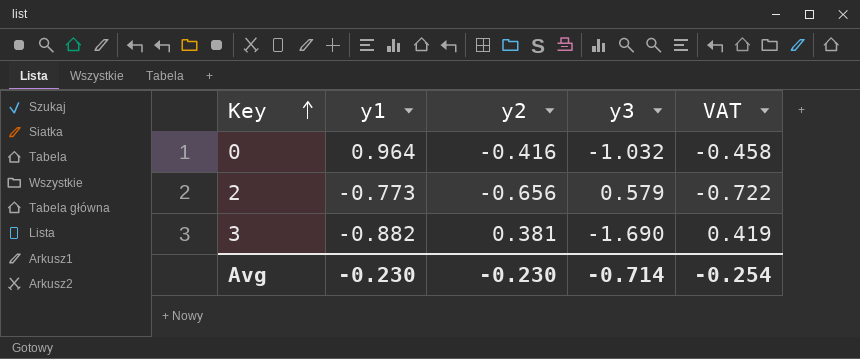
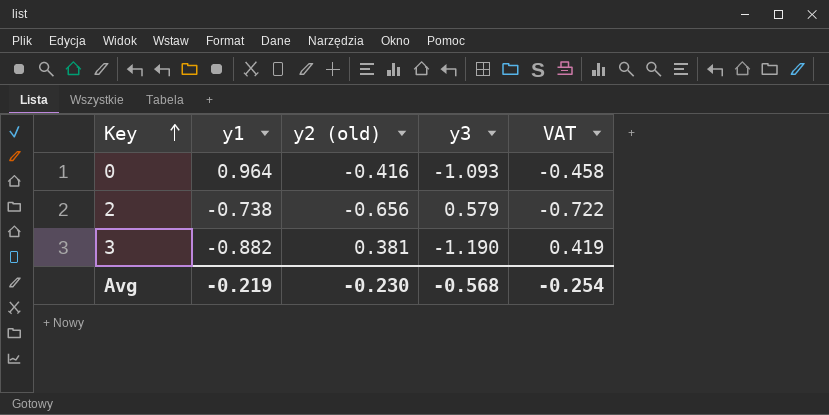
column name: y2 -> y2 (old)
0 | y3: -1.032 -> -1.093
2 | y1: -0.773 -> -0.738
3 | y3: -1.690 -> -1.190
Avg | y1: -0.230 -> -0.219
Avg | y3: -0.714 -> -0.568

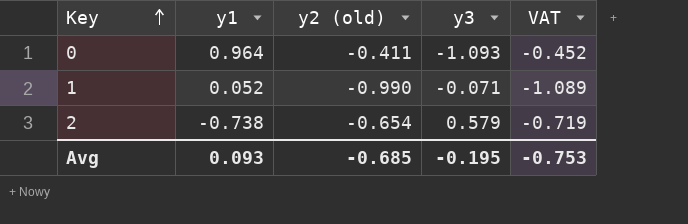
row 3: -0.882 | 0.381 | -1.190 | 0.419 -> none
0 | y2 (old): -0.416 -> -0.411
0 | VAT: -0.458 -> -0.452
row 1: none -> 0.052 | -0.990 | -0.071 | -1.089
2 | y2 (old): -0.656 -> -0.654
2 | VAT: -0.722 -> -0.719
Avg | y1: -0.219 -> 0.093
Avg | y2 (old): -0.230 -> -0.685
Avg | y3: -0.568 -> -0.195
Avg | VAT: -0.254 -> -0.753

